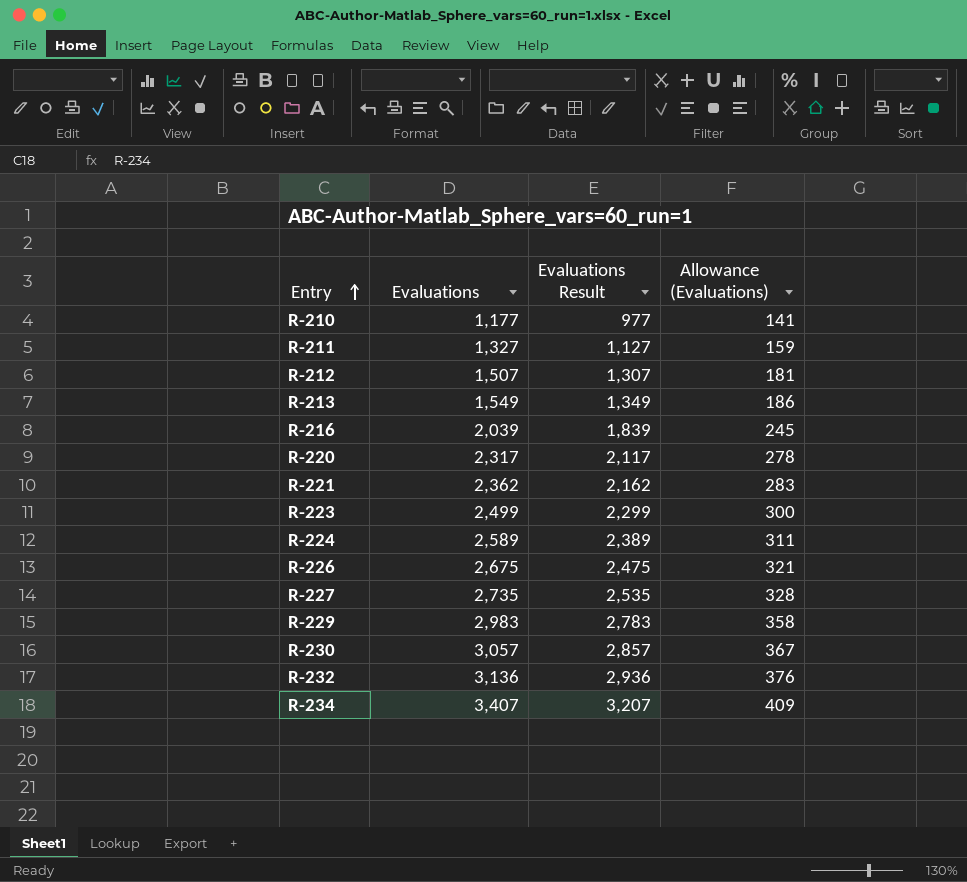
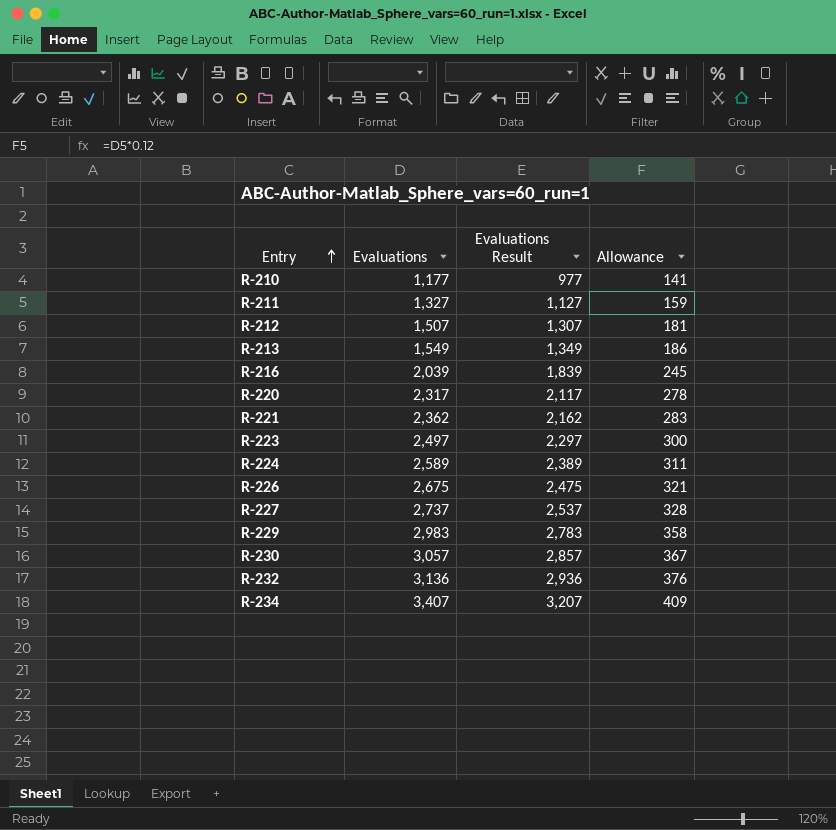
column name: Allowance (Evaluations) -> Allowance
R-223 | Evaluations: 2,499 -> 2,497
R-223 | Evaluations Result: 2,299 -> 2,297
R-227 | Evaluations: 2,735 -> 2,737
R-227 | Evaluations Result: 2,535 -> 2,537

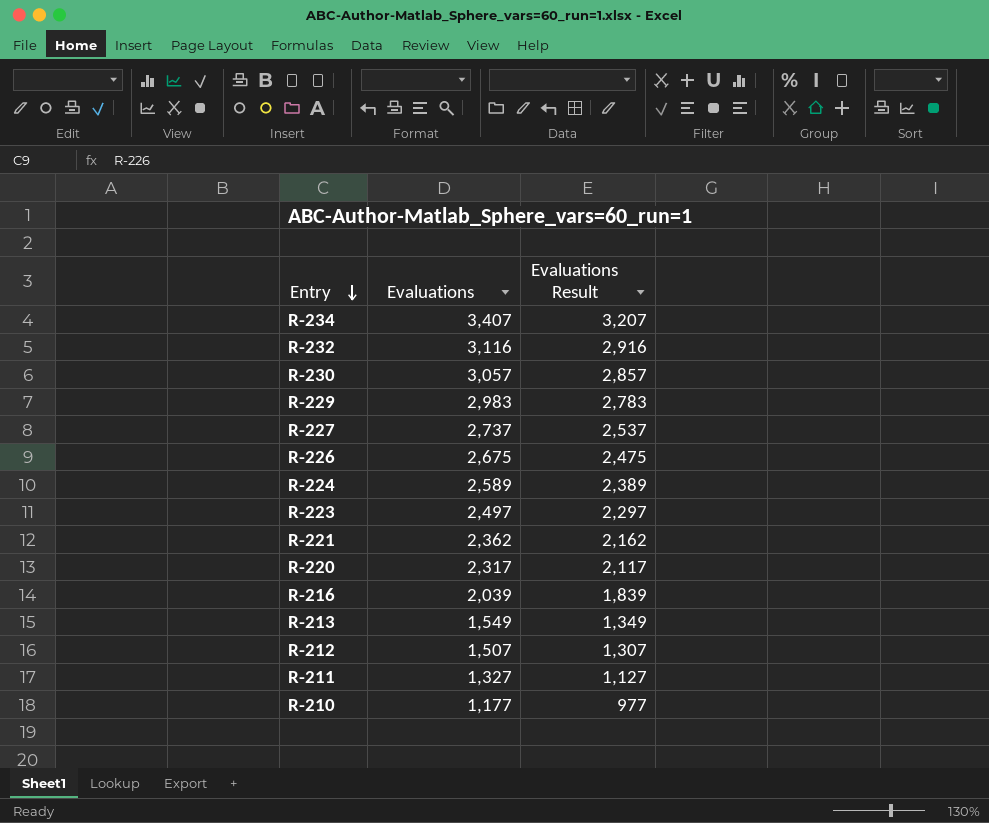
row order: Entry ascending -> Entry descending
column Allowance | formula: [Evaluations] * 0.12 -> none
R-232 | Evaluations: 3,136 -> 3,116
R-232 | Evaluations Result: 2,936 -> 2,916

